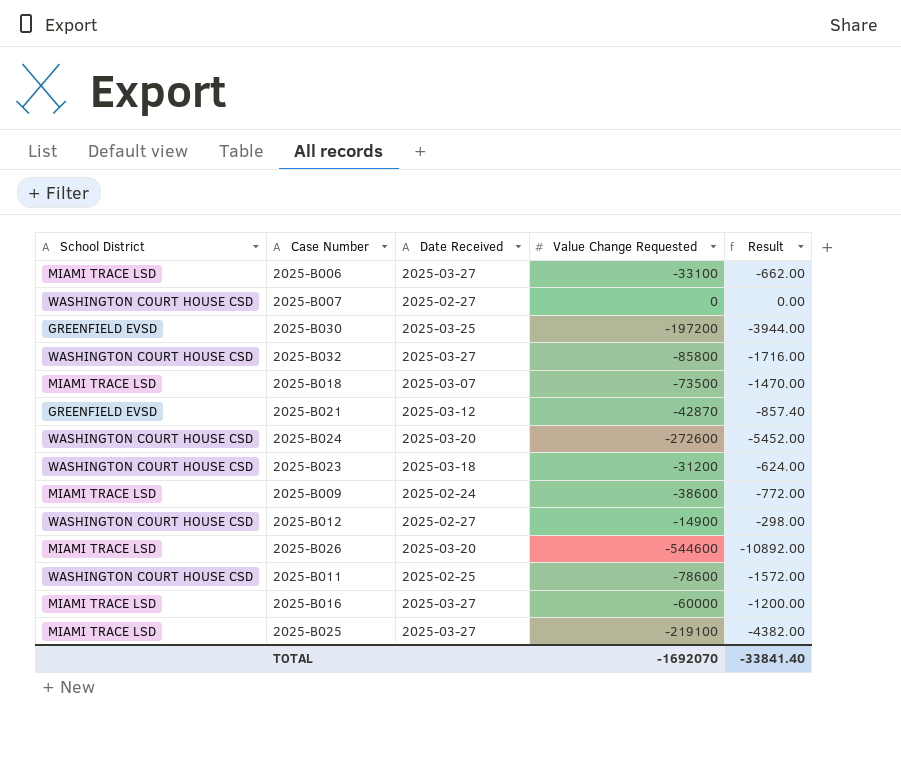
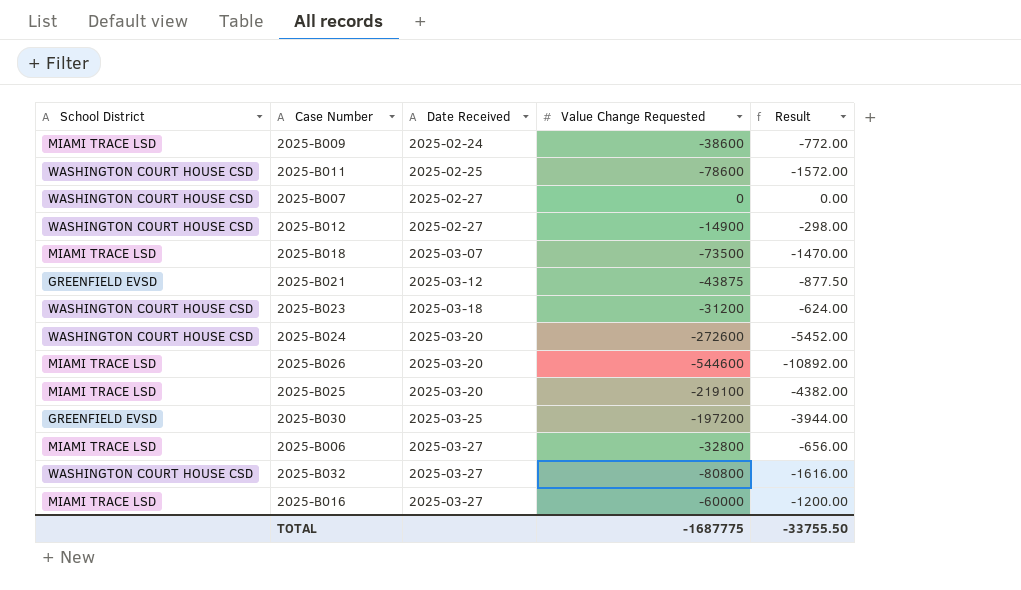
row order: none -> Date Received ascending
2025-B021 | Value Change Requested: -42870 -> -43875
2025-B021 | Result: -857.40 -> -877.50
2025-B025 | Date Received: 2025-03-27 -> 2025-03-20
2025-B006 | Value Change Requested: -33100 -> -32800
2025-B006 | Result: -662.00 -> -656.00
2025-B032 | Value Change Requested: -85800 -> -80800
2025-B032 | Result: -1716.00 -> -1616.00
TOTAL | Value Change Requested: -1692070 -> -1687775
TOTAL | Result: -33841.40 -> -33755.50

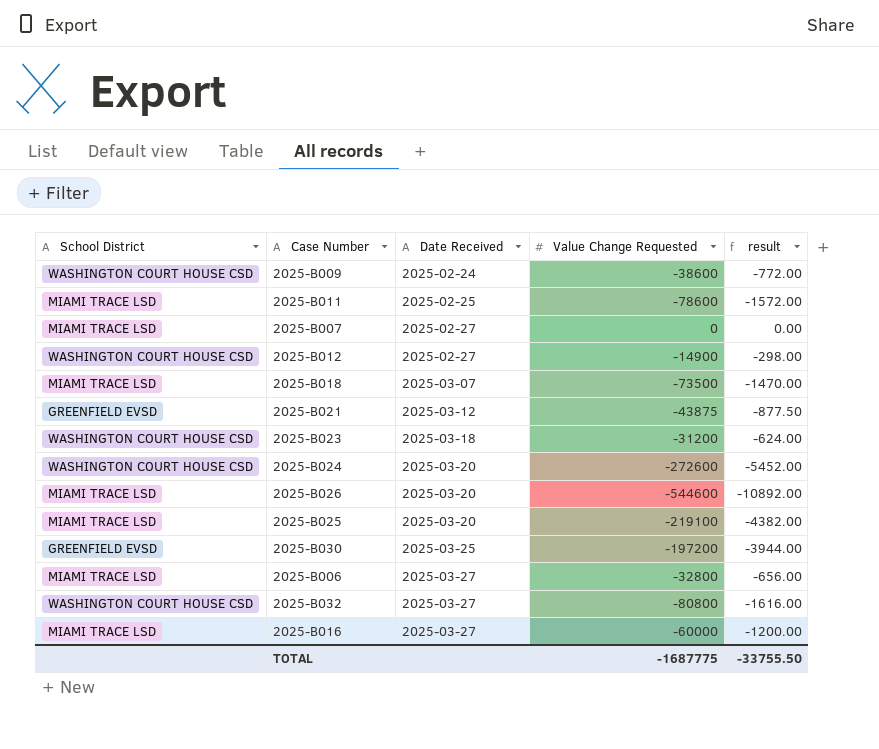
column name: Result -> result
2025-B009 | School District: MIAMI TRACE LSD -> WASHINGTON COURT HOUSE CSD
2025-B011 | School District: WASHINGTON COURT HOUSE CSD -> MIAMI TRACE LSD
2025-B007 | School District: WASHINGTON COURT HOUSE CSD -> MIAMI TRACE LSD

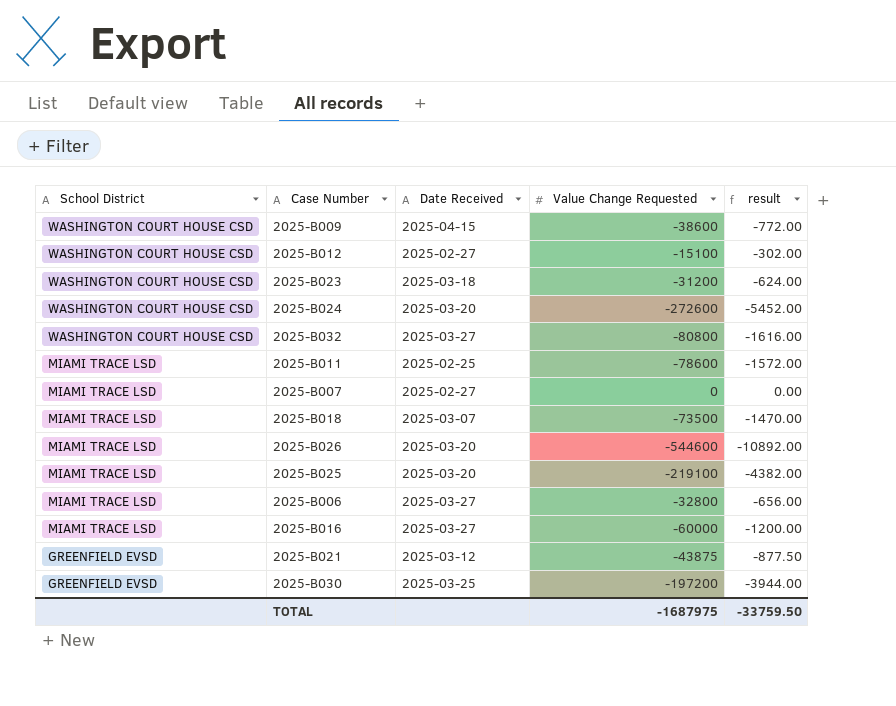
row order: Date Received ascending -> School District descending
2025-B009 | Date Received: 2025-02-24 -> 2025-04-15
2025-B012 | Value Change Requested: -14900 -> -15100
2025-B012 | result: -298.00 -> -302.00
TOTAL | Value Change Requested: -1687775 -> -1687975
TOTAL | result: -33755.50 -> -33759.50

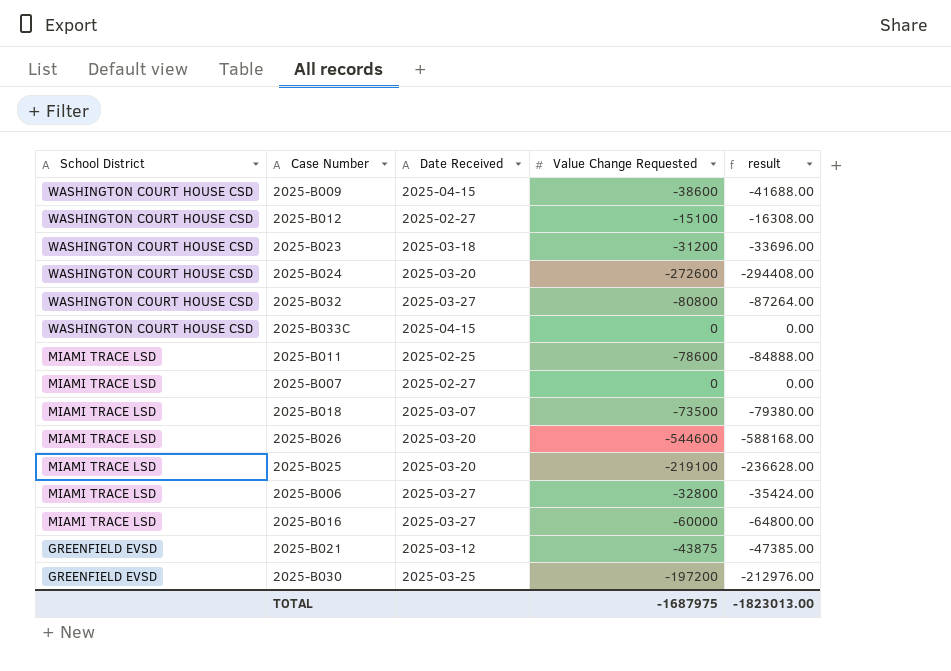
column result | formula: [Value Change Requested] * 0.02 -> [Value Change Requested] * 1.08
row 2025-B033C: none -> WASHINGTON COURT HOUSE CSD | 2025-04-15 | 0 | 0.00
TOTAL | result: -33759.50 -> -1823013.00

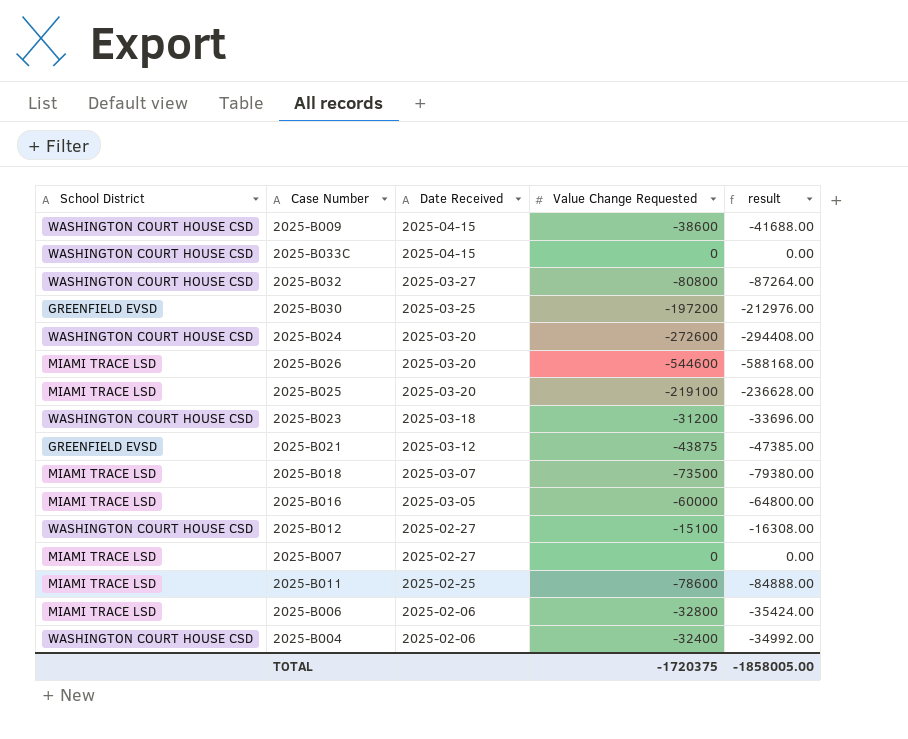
row order: School District descending -> Date Received descending
2025-B016 | Date Received: 2025-03-27 -> 2025-03-05
2025-B006 | Date Received: 2025-03-27 -> 2025-02-06
row 2025-B004: none -> WASHINGTON COURT HOUSE CSD | 2025-02-06 | -32400 | -34992.00
TOTAL | Value Change Requested: -1687975 -> -1720375
TOTAL | result: -1823013.00 -> -1858005.00

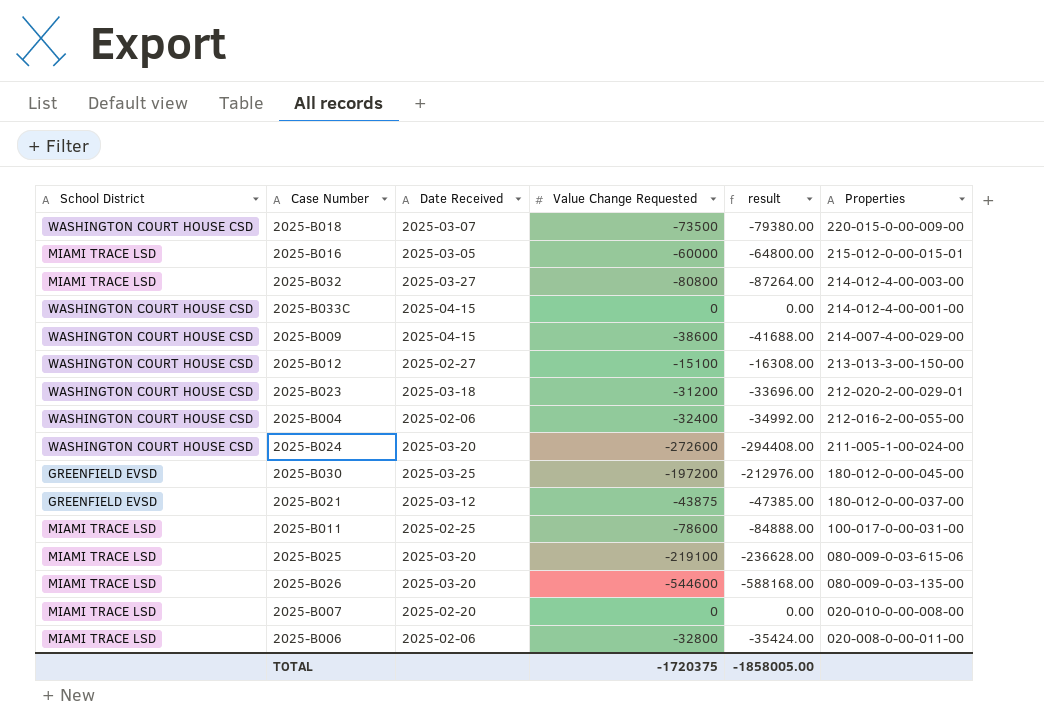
row order: Date Received descending -> Properties descending
column Properties | position: none -> 6
2025-B018 | School District: MIAMI TRACE LSD -> WASHINGTON COURT HOUSE CSD
2025-B032 | School District: WASHINGTON COURT HOUSE CSD -> MIAMI TRACE LSD
2025-B007 | Date Received: 2025-02-27 -> 2025-02-20

